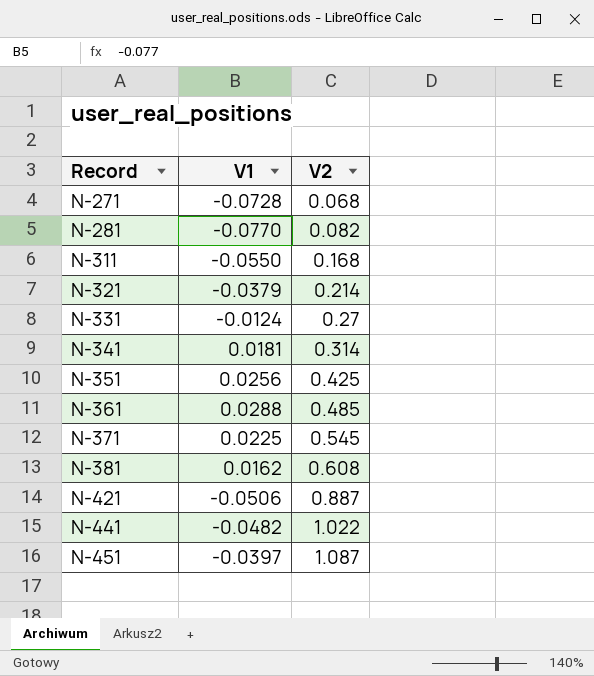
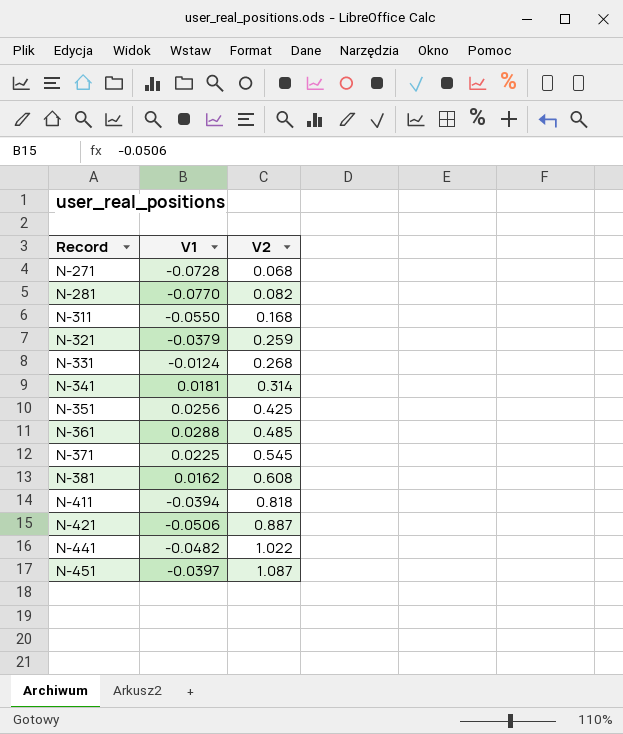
N-321 | V2: 0.214 -> 0.259
N-331 | V2: 0.27 -> 0.268
row N-411: none -> -0.0394 | 0.818

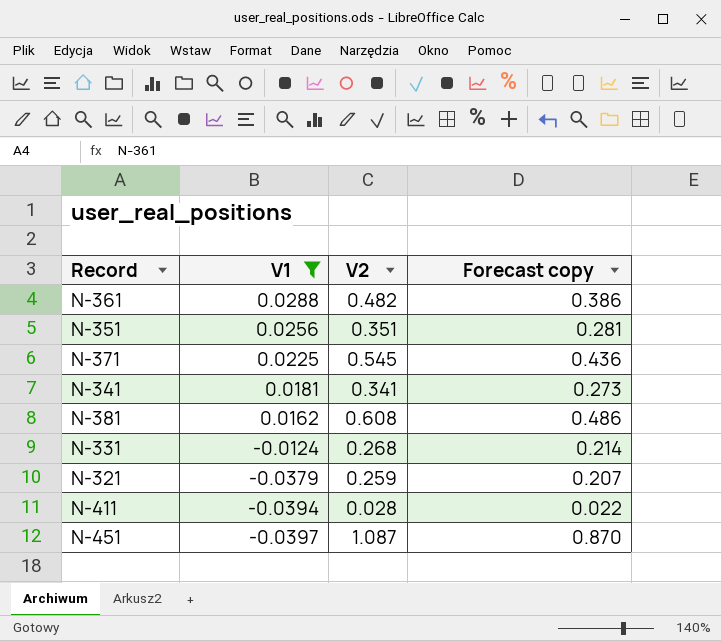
filter: none -> V1 >= -0.0397
row order: Record ascending -> V1 descending
column Forecast copy | formula: none -> [V2] * 0.8
N-361 | V2: 0.485 -> 0.482
N-351 | V2: 0.425 -> 0.351
N-341 | V2: 0.314 -> 0.341
N-411 | V2: 0.818 -> 0.028

